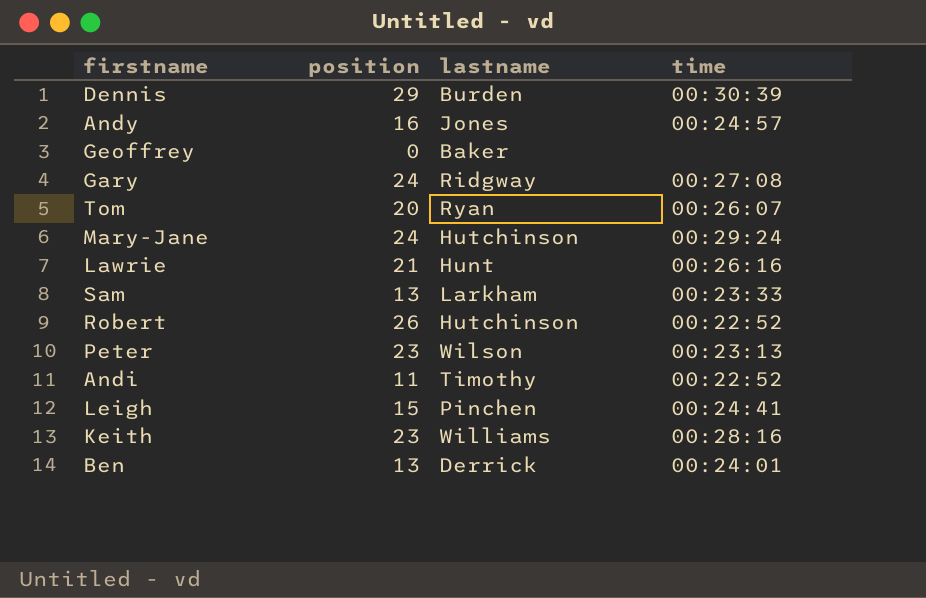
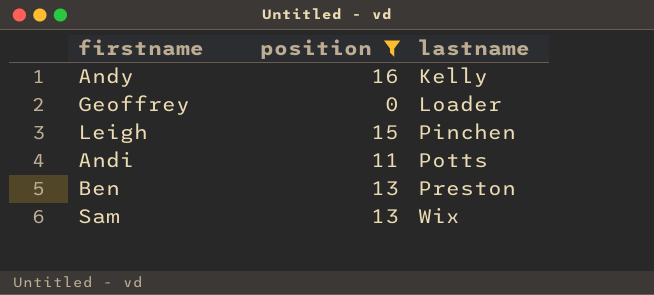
filter: none -> position <= 16
row order: none -> lastname ascending
column time | position: 4 -> none
Andy | lastname: Jones -> Kelly
Geoffrey | lastname: Baker -> Loader
Andi | lastname: Timothy -> Potts
Ben | lastname: Derrick -> Preston
Sam | lastname: Larkham -> Wix

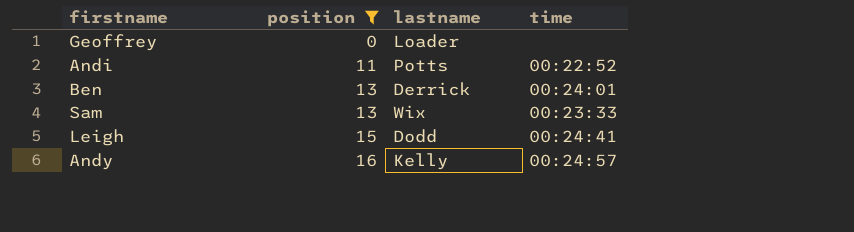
row order: lastname ascending -> position ascending
column time | position: none -> 4
Ben | lastname: Preston -> Derrick
Leigh | lastname: Pinchen -> Dodd

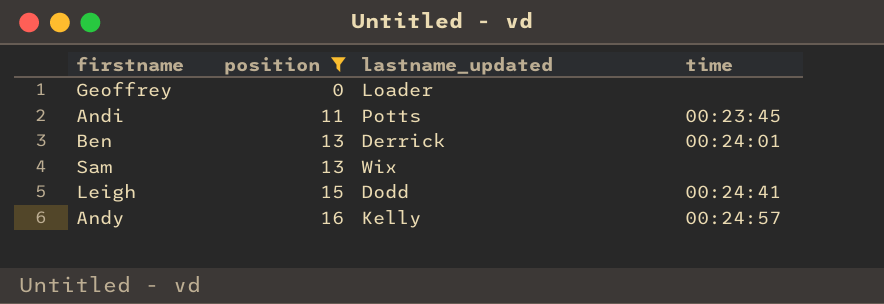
column name: lastname -> lastname_updated
Andi | time: 00:22:52 -> 00:23:45
Sam | time: 00:23:33 -> none

